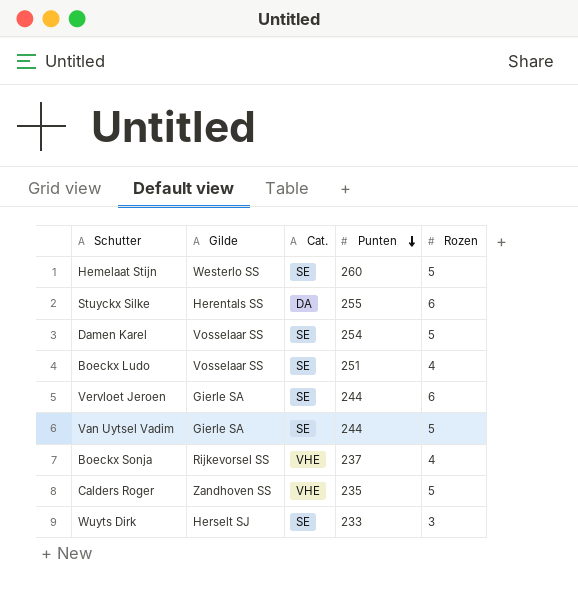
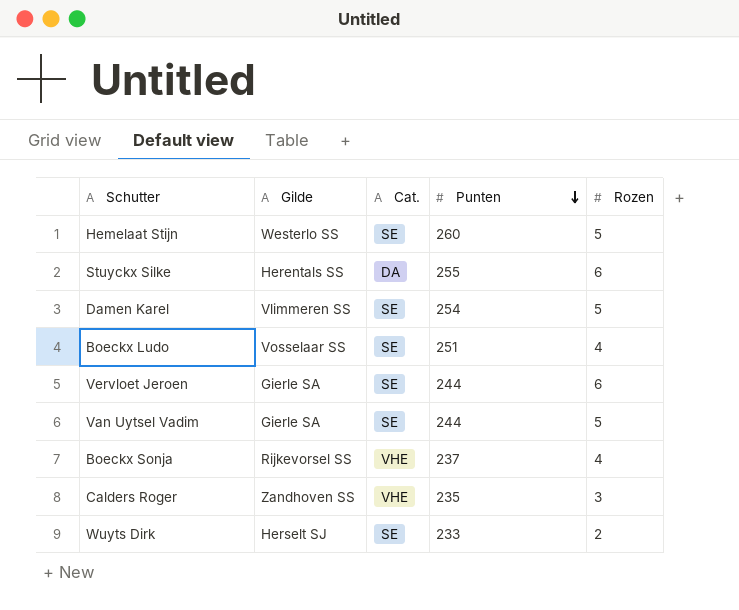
Damen Karel | Gilde: Vosselaar SS -> Vlimmeren SS
Calders Roger | Rozen: 5 -> 3
Wuyts Dirk | Rozen: 3 -> 2

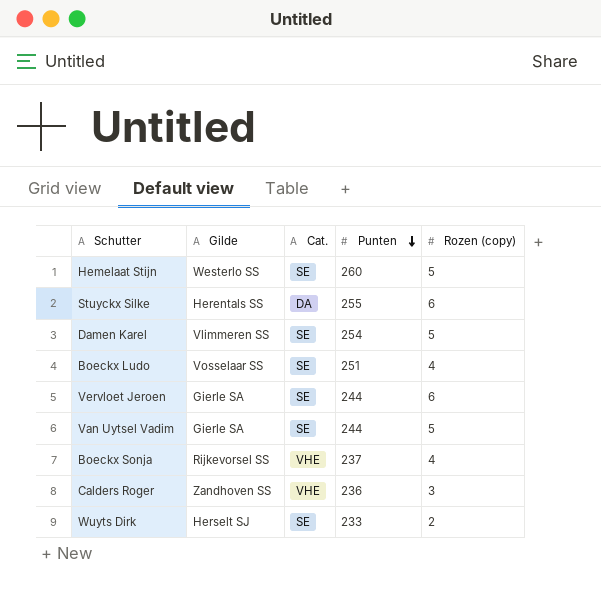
column name: Rozen -> Rozen (copy)
Calders Roger | Punten: 235 -> 236

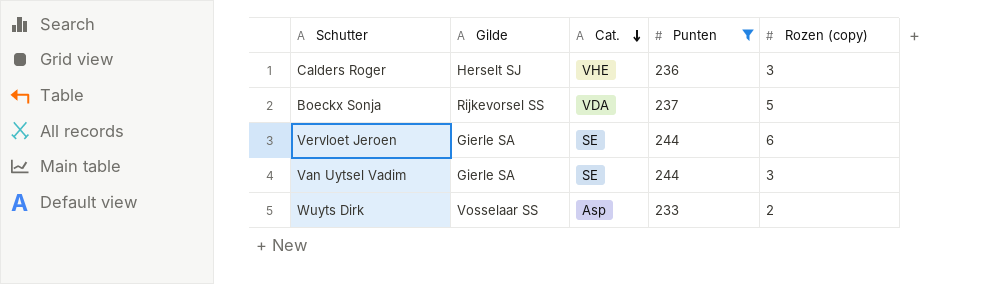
filter: none -> Punten <= 244
row order: Punten descending -> Cat. descending
Calders Roger | Gilde: Zandhoven SS -> Herselt SJ
Boeckx Sonja | Cat.: VHE -> VDA
Boeckx Sonja | Rozen (copy): 4 -> 5
Van Uytsel Vadim | Rozen (copy): 5 -> 3
Wuyts Dirk | Gilde: Herselt SJ -> Vosselaar SS
Wuyts Dirk | Cat.: SE -> Asp

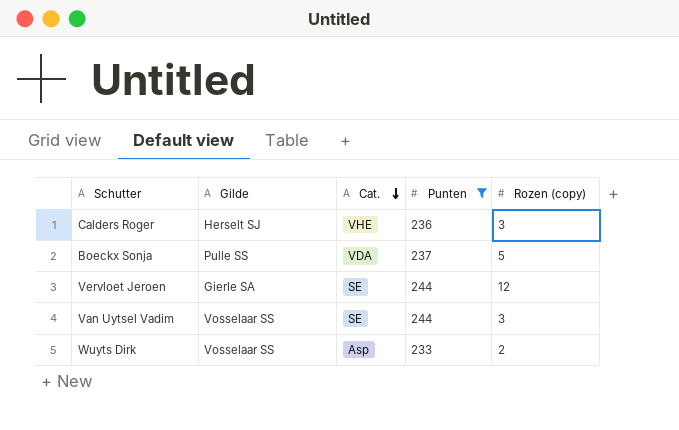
Boeckx Sonja | Gilde: Rijkevorsel SS -> Pulle SS
Vervloet Jeroen | Rozen (copy): 6 -> 12
Van Uytsel Vadim | Gilde: Gierle SA -> Vosselaar SS

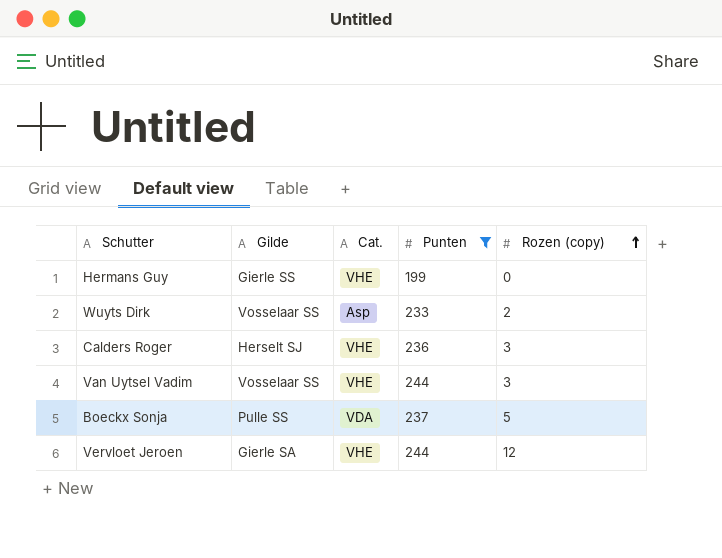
row order: Cat. descending -> Rozen (copy) ascending
row Hermans Guy: none -> Gierle SS | VHE | 199 | 0
Van Uytsel Vadim | Cat.: SE -> VHE
Vervloet Jeroen | Cat.: SE -> VHE

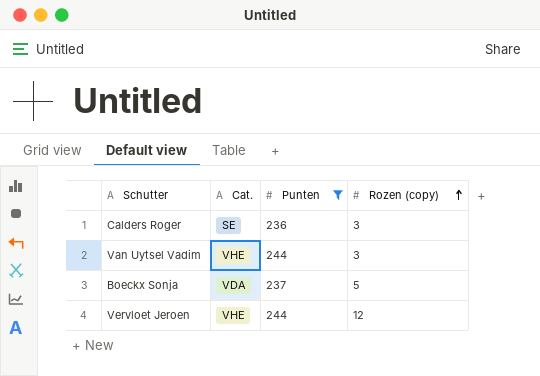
column Gilde | position: 2 -> none
row Hermans Guy: Gierle SS | VHE | 199 | 0 -> none
row Wuyts Dirk: Vosselaar SS | Asp | 233 | 2 -> none
Calders Roger | Cat.: VHE -> SE

